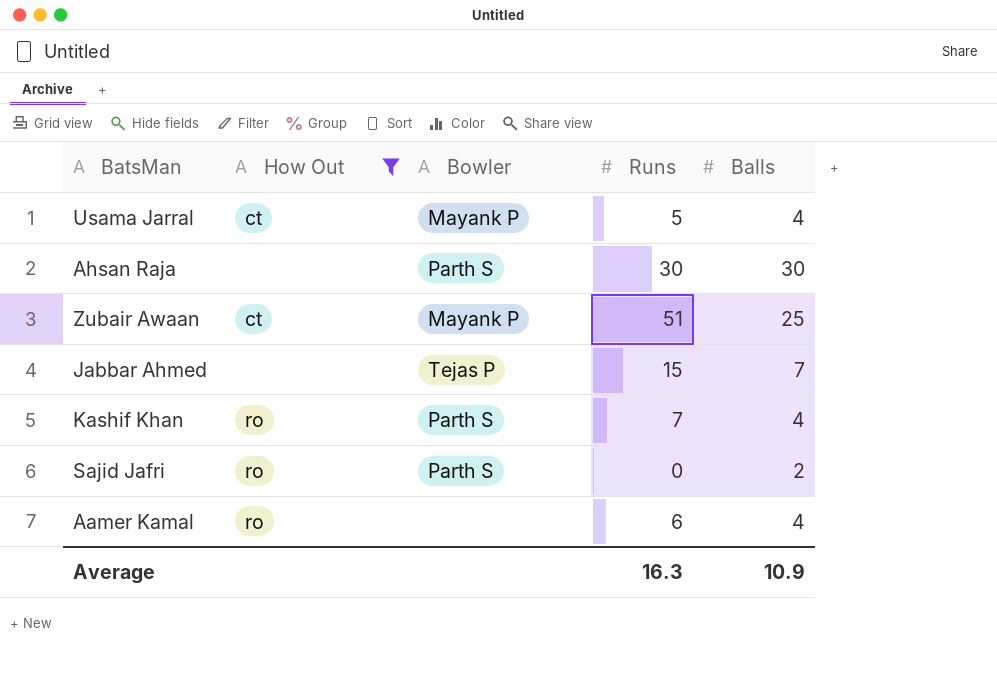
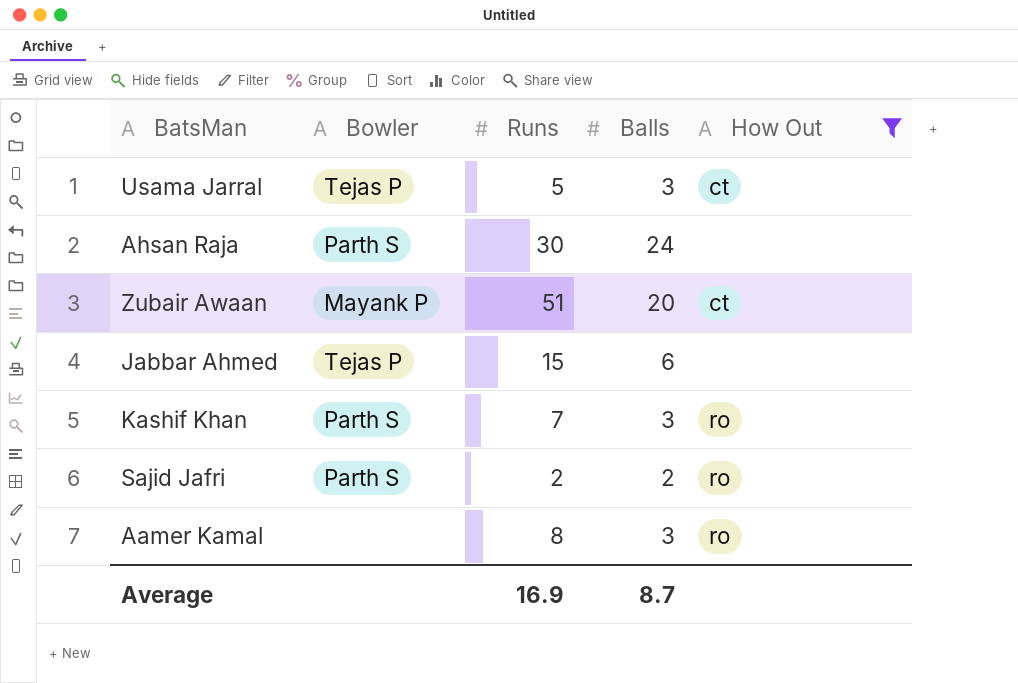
column How Out | position: 2 -> 5
Usama Jarral | Bowler: Mayank P -> Tejas P
Usama Jarral | Balls: 4 -> 3
Ahsan Raja | Balls: 30 -> 24
Zubair Awaan | Balls: 25 -> 20
Jabbar Ahmed | Balls: 7 -> 6
Kashif Khan | Balls: 4 -> 3
Sajid Jafri | Runs: 0 -> 2
Aamer Kamal | Runs: 6 -> 8
Aamer Kamal | Balls: 4 -> 3
Average | Runs: 16.3 -> 16.9
Average | Balls: 10.9 -> 8.7

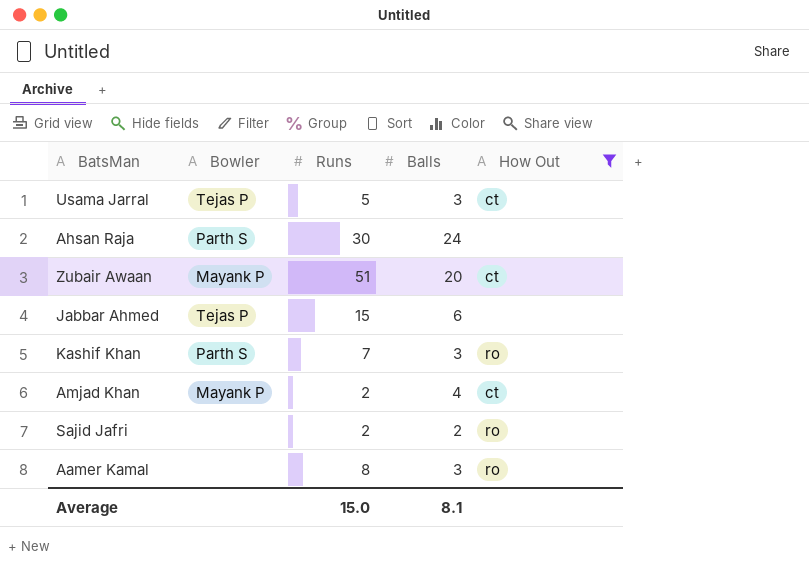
row Amjad Khan: none -> Mayank P | 2 | 4 | ct
Sajid Jafri | Bowler: Parth S -> none
Average | Runs: 16.9 -> 15.0
Average | Balls: 8.7 -> 8.1

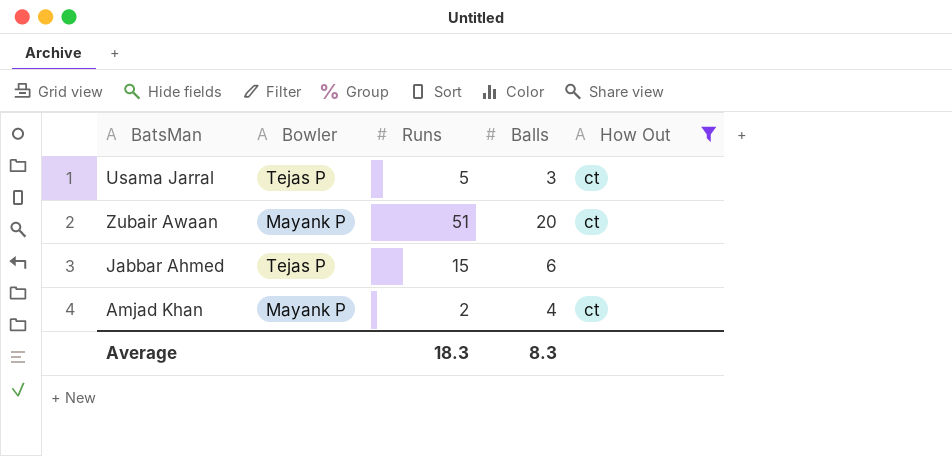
row Ahsan Raja: Parth S | 30 | 24 | none -> none
row Kashif Khan: Parth S | 7 | 3 | ro -> none
row Sajid Jafri: none | 2 | 2 | ro -> none
row Aamer Kamal: none | 8 | 3 | ro -> none
Average | Runs: 15.0 -> 18.3
Average | Balls: 8.1 -> 8.3

